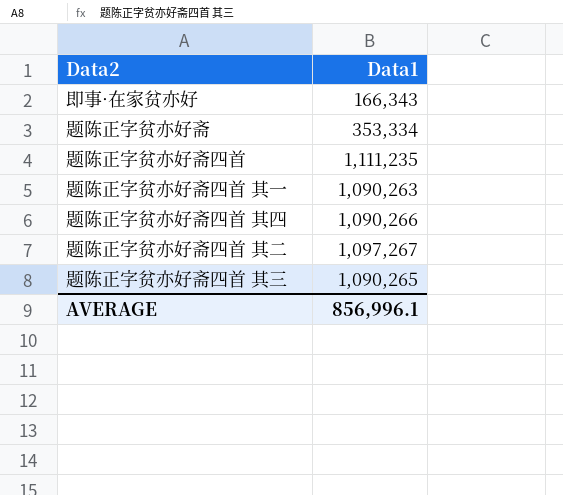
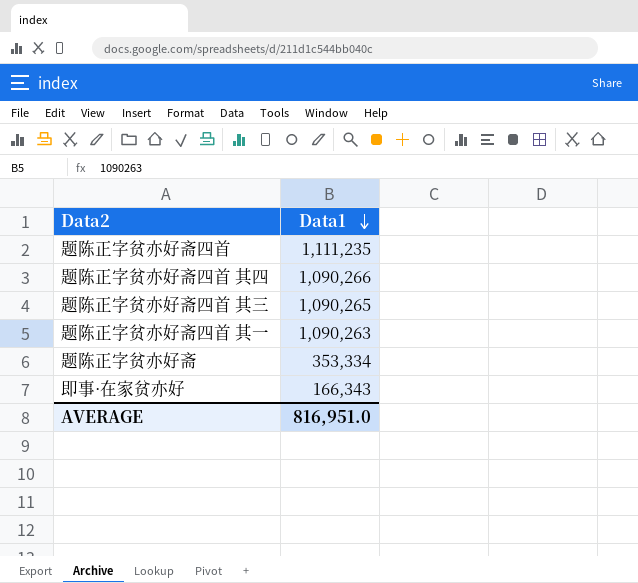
row order: none -> Data1 descending
row 题陈正字贫亦好斋四首 其二: 1,097,267 -> none
AVERAGE | Data1: 856,996.1 -> 816,951.0

